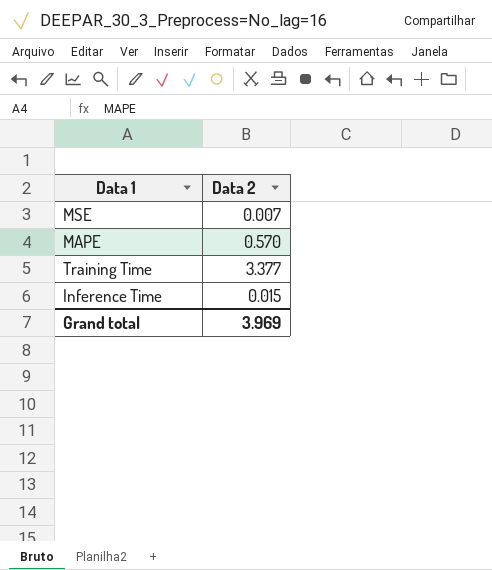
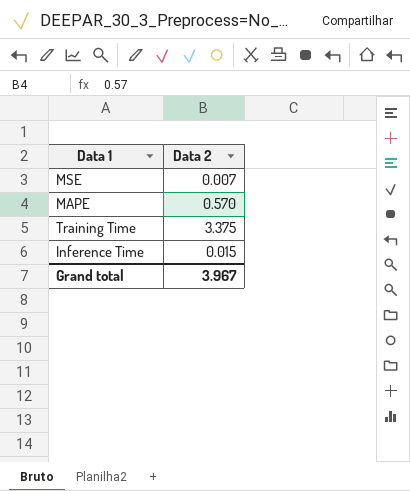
Training Time | Data 2: 3.377 -> 3.375
Grand total | Data 2: 3.969 -> 3.967

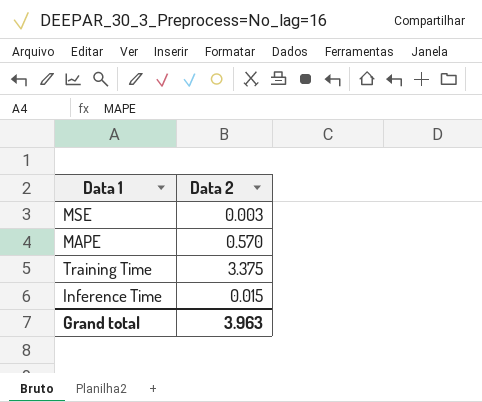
MSE | Data 2: 0.007 -> 0.003
Grand total | Data 2: 3.967 -> 3.963

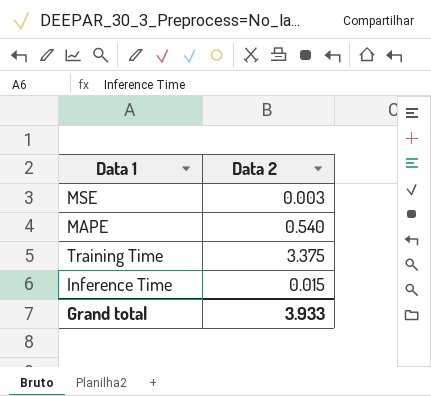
MAPE | Data 2: 0.570 -> 0.540
Grand total | Data 2: 3.963 -> 3.933

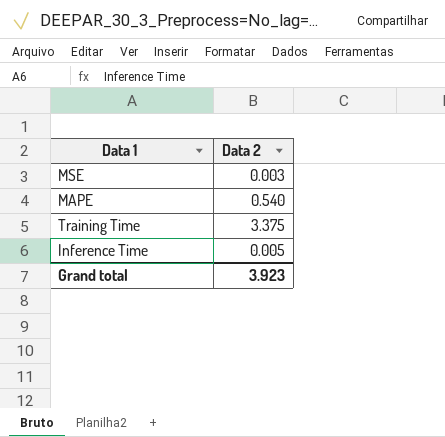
Inference Time | Data 2: 0.015 -> 0.005
Grand total | Data 2: 3.933 -> 3.923

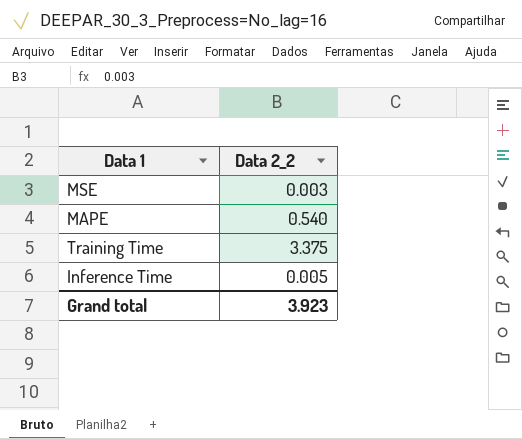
column name: Data 2 -> Data 2_2

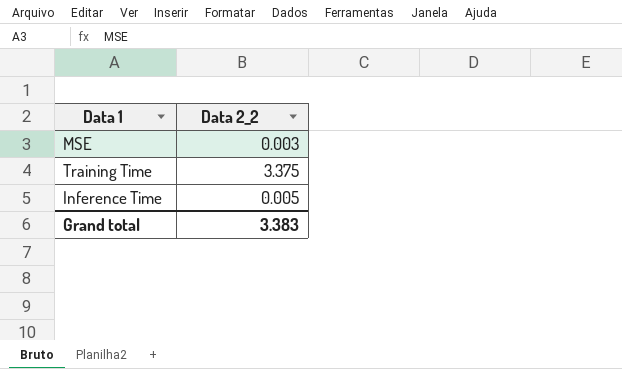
row MAPE: 0.540 -> none
Grand total | Data 2_2: 3.923 -> 3.383

